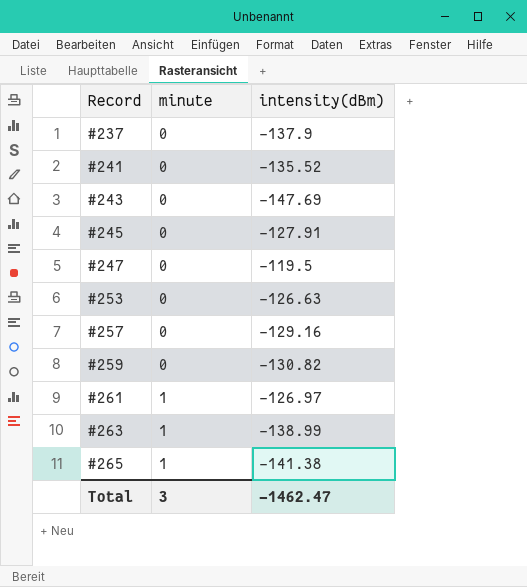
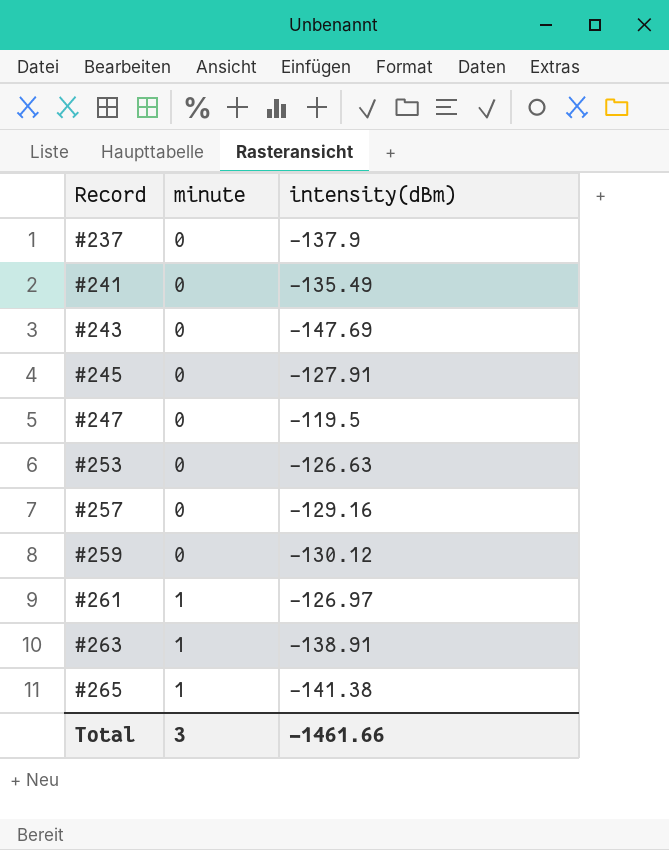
#241 | intensity(dBm): -135.52 -> -135.49
#259 | intensity(dBm): -130.82 -> -130.12
#263 | intensity(dBm): -138.99 -> -138.91
Total | intensity(dBm): -1462.47 -> -1461.66

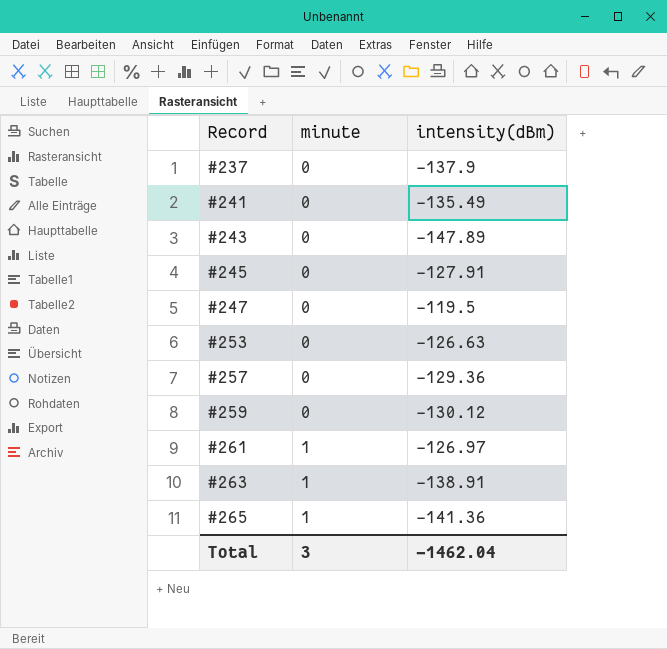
#243 | intensity(dBm): -147.69 -> -147.89
#257 | intensity(dBm): -129.16 -> -129.36
#265 | intensity(dBm): -141.38 -> -141.36
Total | intensity(dBm): -1461.66 -> -1462.04

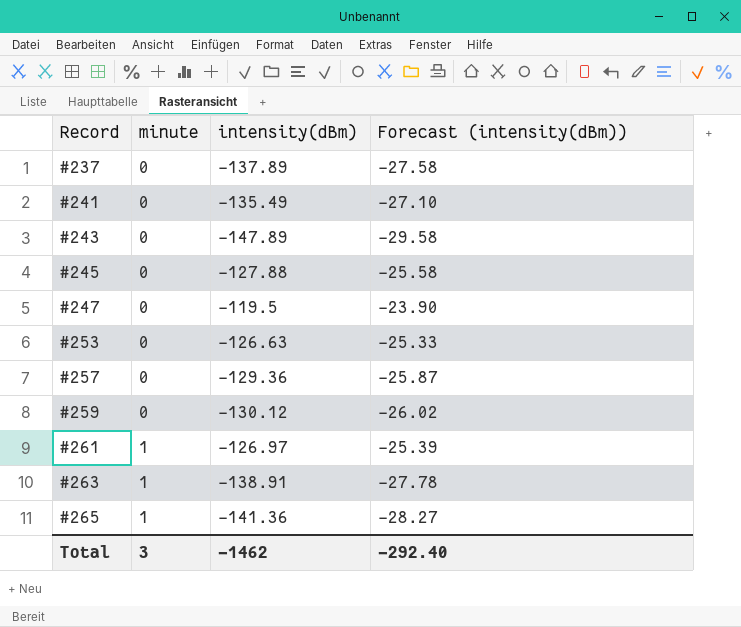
column Forecast (intensity(dBm)) | formula: none -> [intensity(dBm)] * 0.2
#237 | intensity(dBm): -137.9 -> -137.89
#245 | intensity(dBm): -127.91 -> -127.88
Total | intensity(dBm): -1462.04 -> -1462

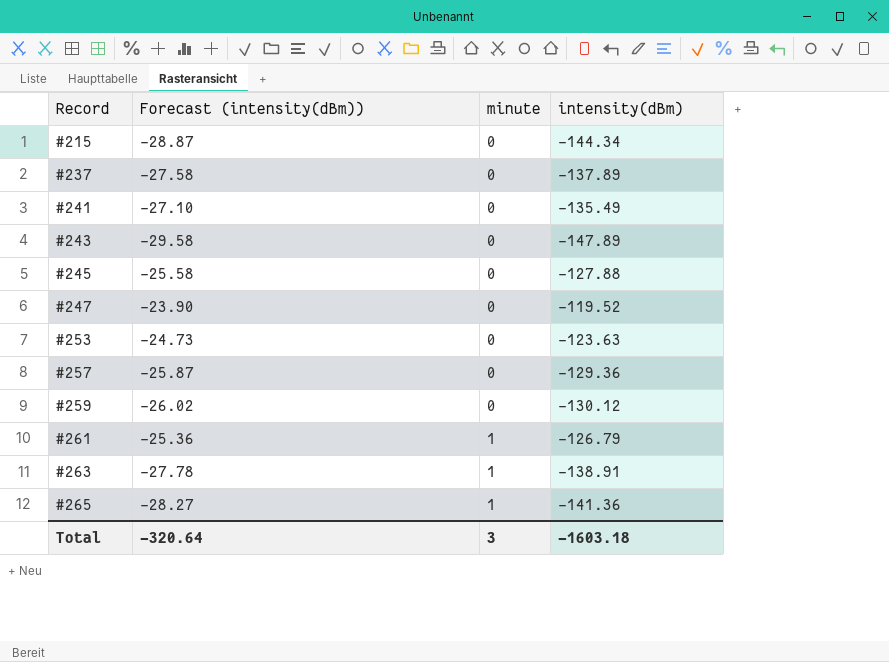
column Forecast (intensity(dBm)) | position: 4 -> 2
row #215: none -> -28.87 | 0 | -144.34
#247 | intensity(dBm): -119.5 -> -119.52
#253 | Forecast (intensity(dBm)): -25.33 -> -24.73
#253 | intensity(dBm): -126.63 -> -123.63
#261 | Forecast (intensity(dBm)): -25.39 -> -25.36
#261 | intensity(dBm): -126.97 -> -126.79
Total | Forecast (intensity(dBm)): -292.40 -> -320.64
Total | intensity(dBm): -1462 -> -1603.18

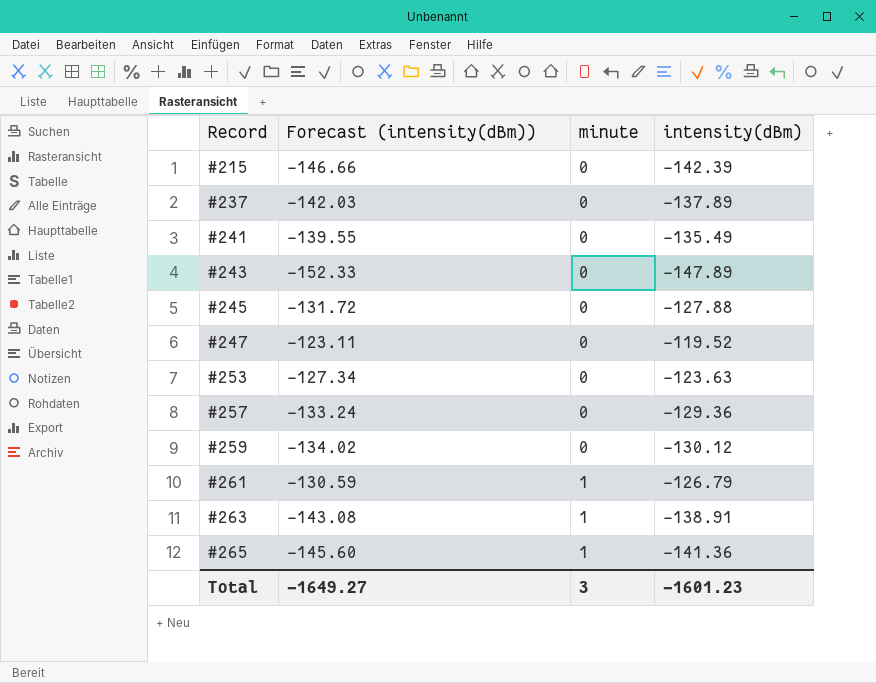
column Forecast (intensity(dBm)) | formula: [intensity(dBm)] * 0.2 -> [intensity(dBm)] * 1.03
#215 | intensity(dBm): -144.34 -> -142.39
Total | Forecast (intensity(dBm)): -320.64 -> -1649.27
Total | intensity(dBm): -1603.18 -> -1601.23

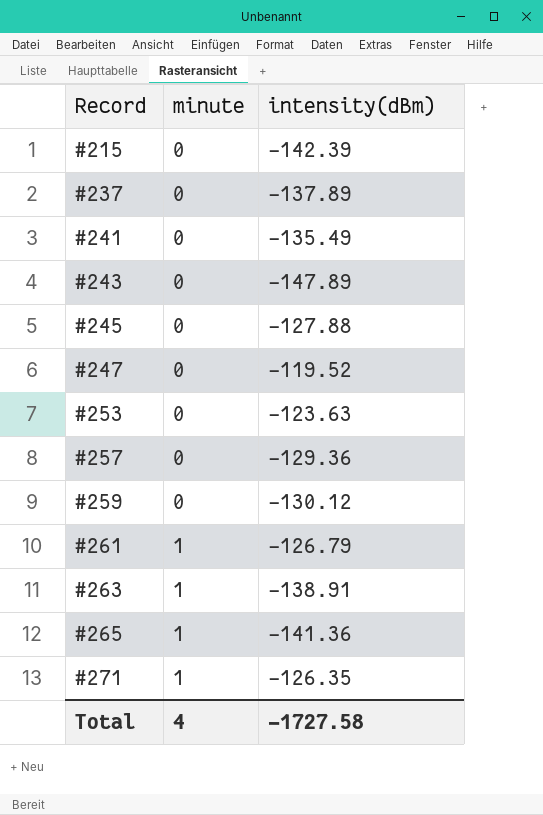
column Forecast (intensity(dBm)) | formula: [intensity(dBm)] * 1.03 -> none
row #271: none -> 1 | -126.35
Total | minute: 3 -> 4
Total | intensity(dBm): -1601.23 -> -1727.58

